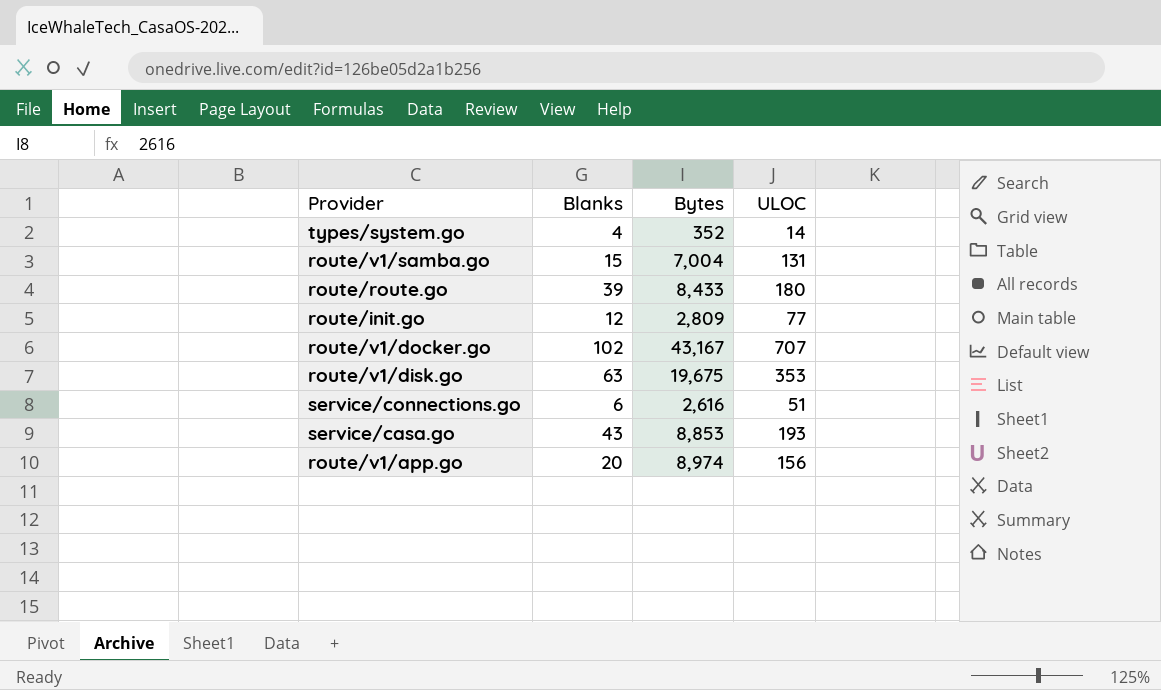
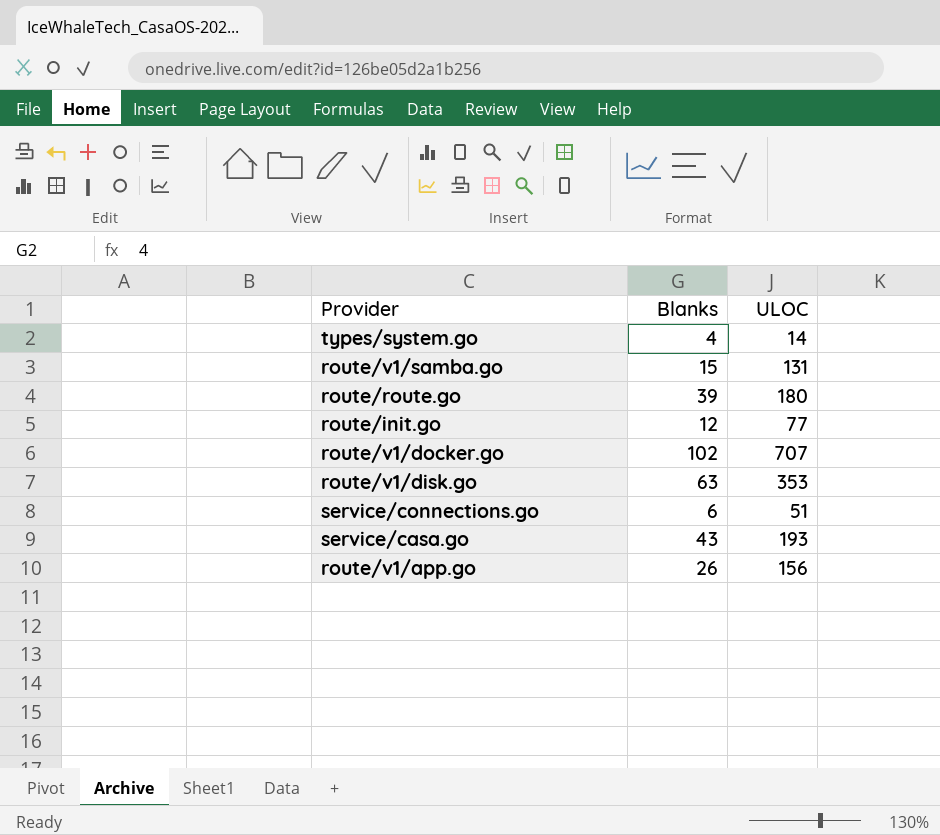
column Bytes | position: 3 -> none
route/v1/app.go | Blanks: 20 -> 26

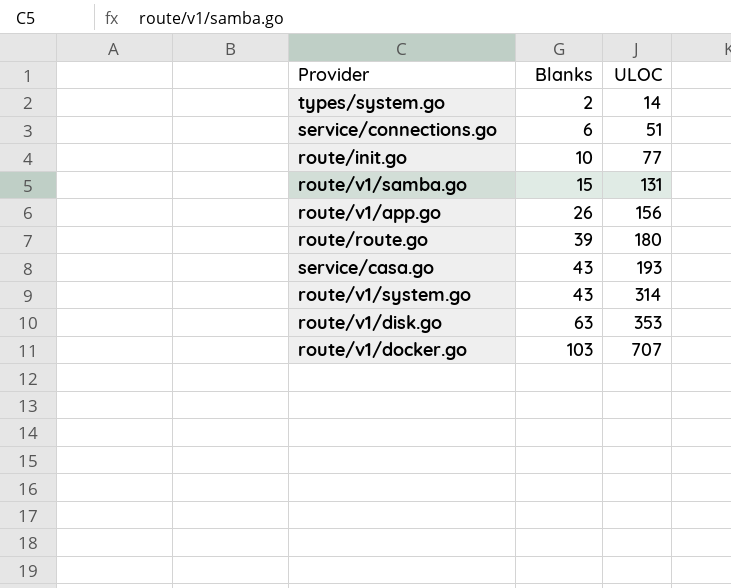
row order: none -> Blanks ascending
types/system.go | Blanks: 4 -> 2
route/init.go | Blanks: 12 -> 10
row route/v1/system.go: none -> 43 | 314
route/v1/docker.go | Blanks: 102 -> 103

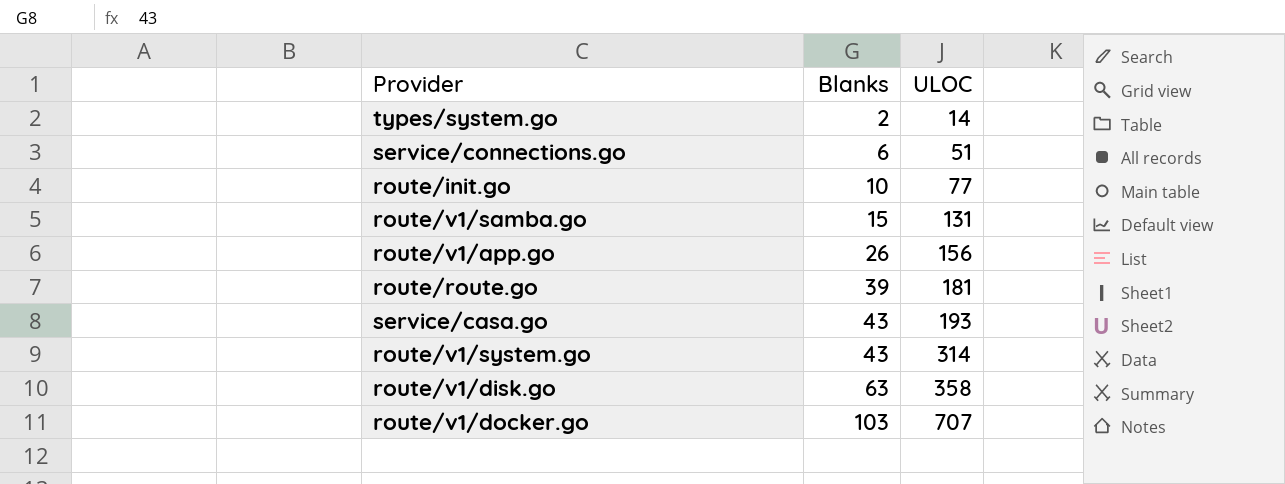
route/route.go | ULOC: 180 -> 181
route/v1/disk.go | ULOC: 353 -> 358

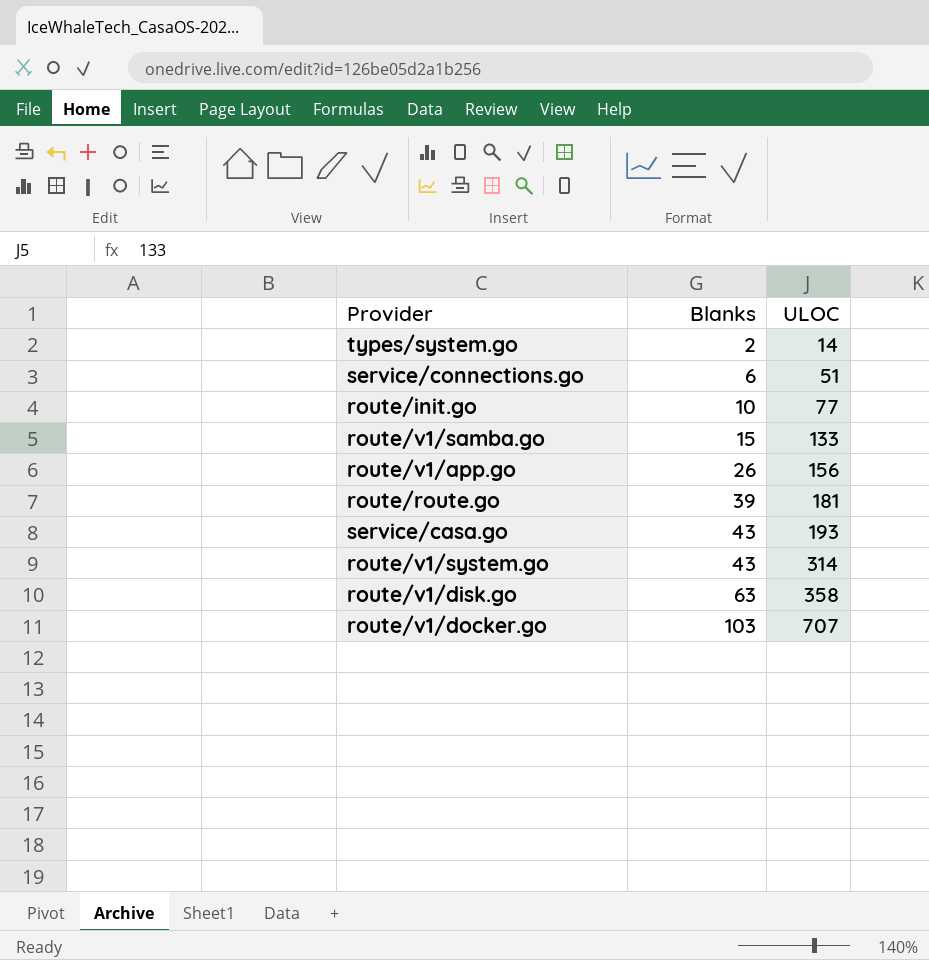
route/v1/samba.go | ULOC: 131 -> 133

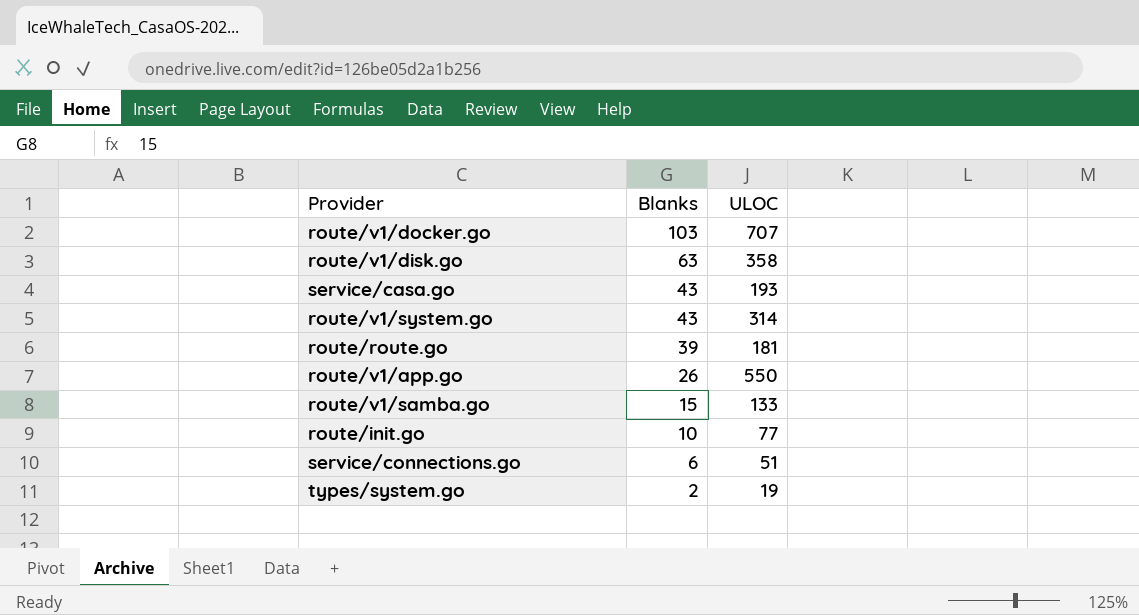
row order: Blanks ascending -> Blanks descending
route/v1/app.go | ULOC: 156 -> 550
types/system.go | ULOC: 14 -> 19

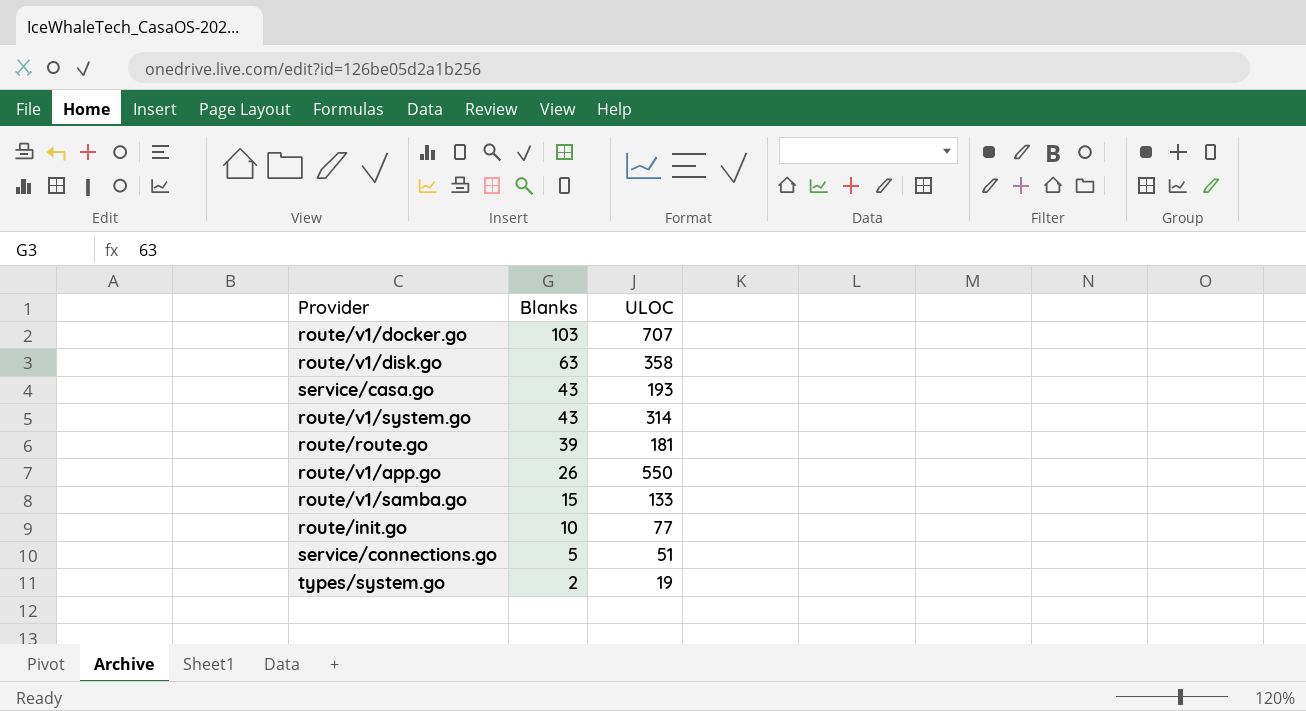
service/connections.go | Blanks: 6 -> 5

